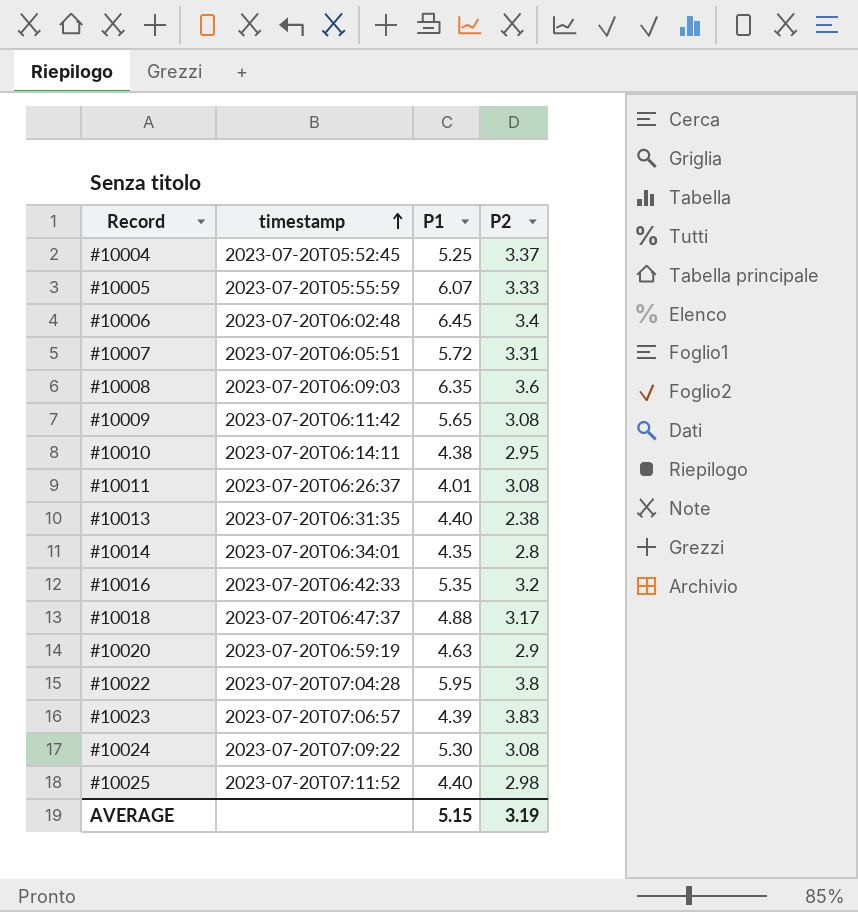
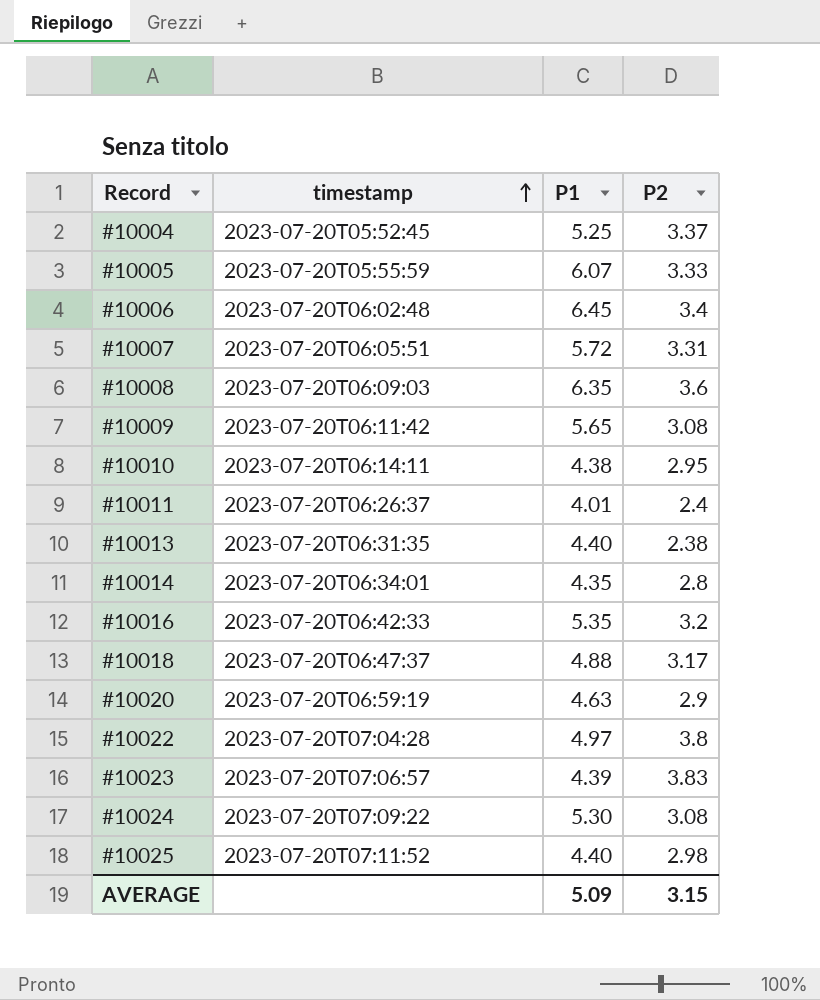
#10011 | P2: 3.08 -> 2.4
#10022 | P1: 5.95 -> 4.97
AVERAGE | P1: 5.15 -> 5.09
AVERAGE | P2: 3.19 -> 3.15

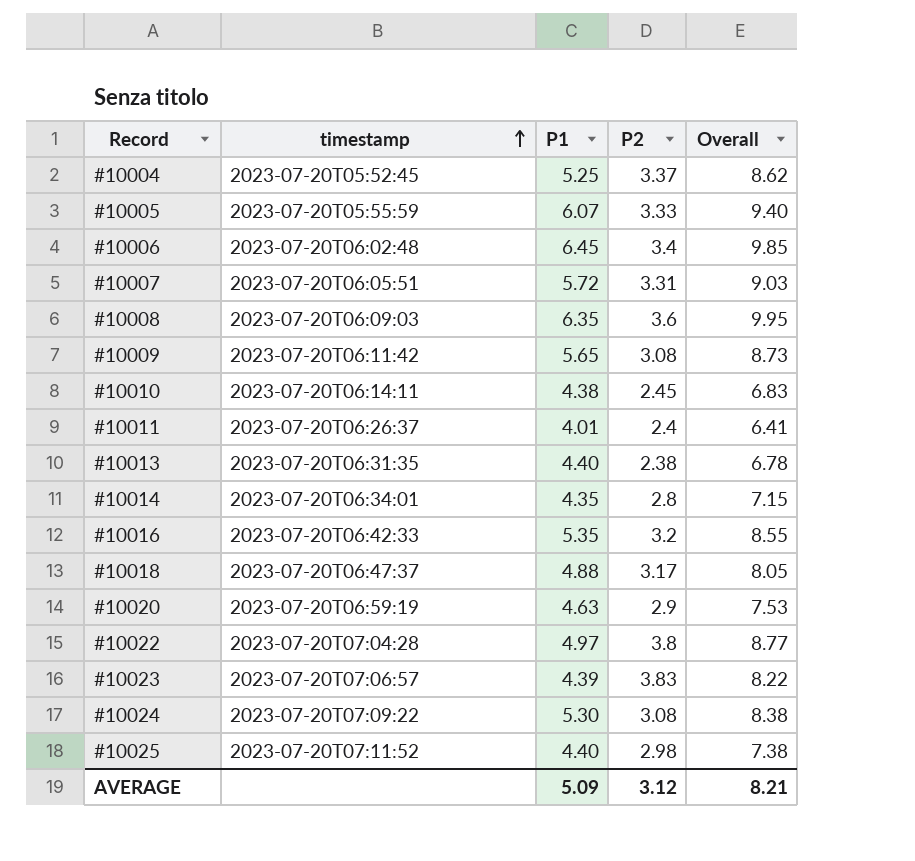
column Overall | formula: none -> [P1] + [P2]
#10010 | P2: 2.95 -> 2.45
AVERAGE | P2: 3.15 -> 3.12

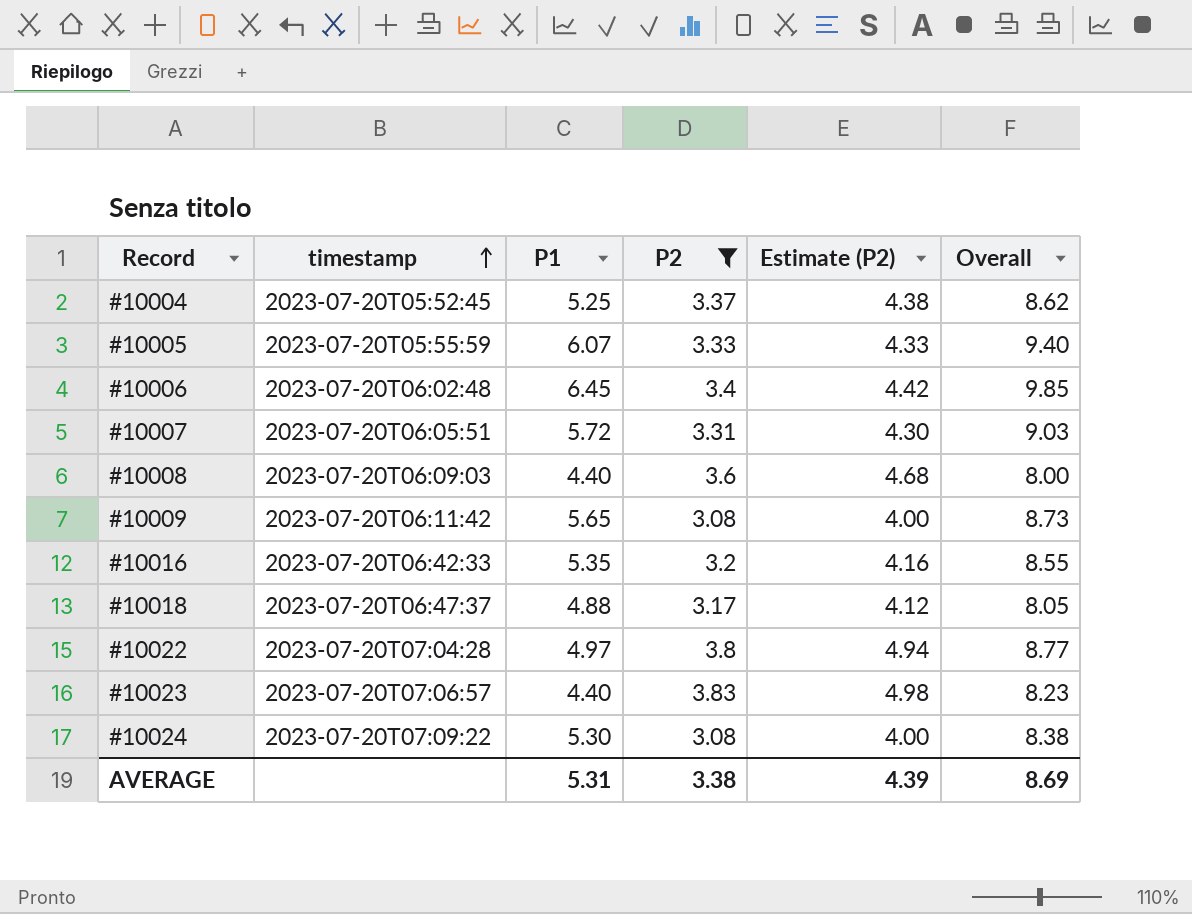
filter: none -> P2 >= 3.08
column Estimate (P2) | formula: none -> [P2] * 1.3
#10008 | P1: 6.35 -> 4.40
#10008 | Overall: 9.95 -> 8.00
#10023 | P1: 4.39 -> 4.40
#10023 | Overall: 8.22 -> 8.23
AVERAGE | P1: 5.09 -> 5.31
AVERAGE | P2: 3.12 -> 3.38
AVERAGE | Overall: 8.21 -> 8.69

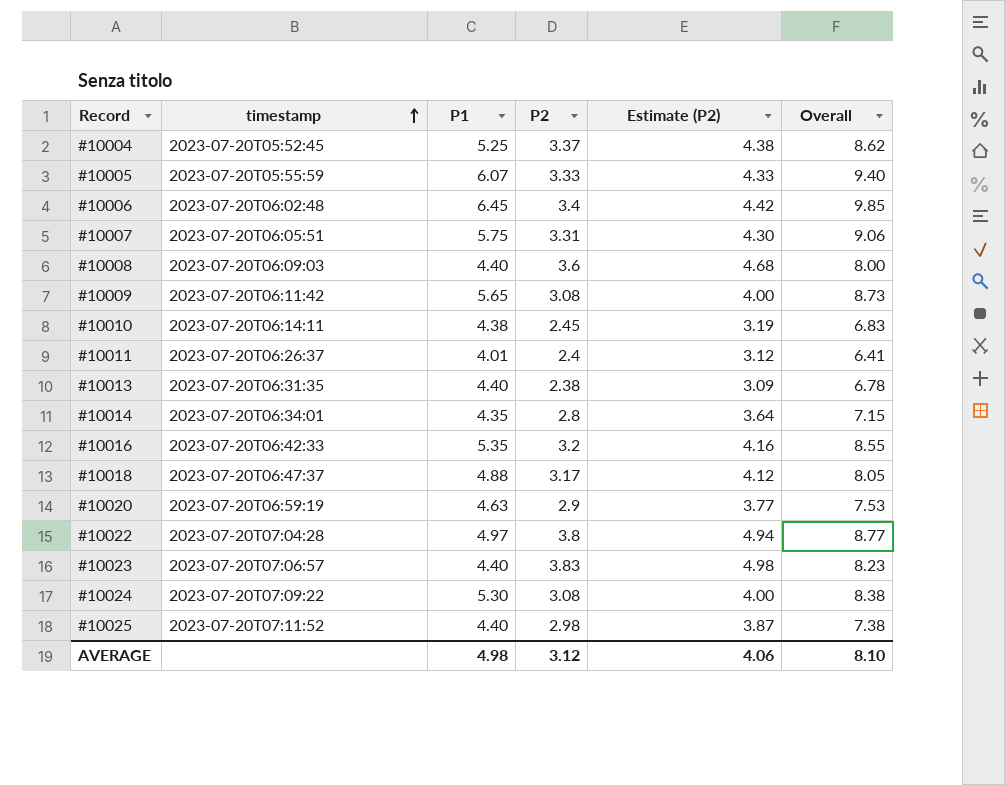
filter: P2 >= 3.08 -> none
#10007 | P1: 5.72 -> 5.75
#10007 | Overall: 9.03 -> 9.06
AVERAGE | P1: 5.31 -> 4.98
AVERAGE | P2: 3.38 -> 3.12
AVERAGE | Estimate (P2): 4.39 -> 4.06
AVERAGE | Overall: 8.69 -> 8.10

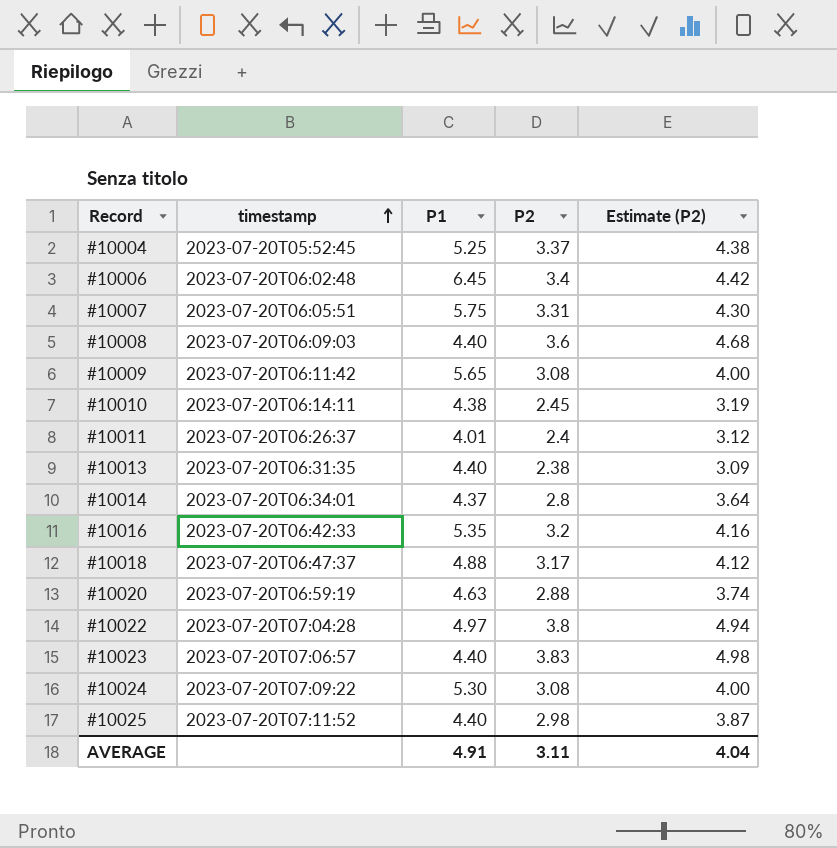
column Overall | formula: [P1] + [P2] -> none
row #10005: 2023-07-20T05:55:59 | 6.07 | 3.33 | 4.33 | 9.40 -> none
#10014 | P1: 4.35 -> 4.37
#10020 | P2: 2.9 -> 2.88
#10020 | Estimate (P2): 3.77 -> 3.74
AVERAGE | P1: 4.98 -> 4.91
AVERAGE | P2: 3.12 -> 3.11
AVERAGE | Estimate (P2): 4.06 -> 4.04

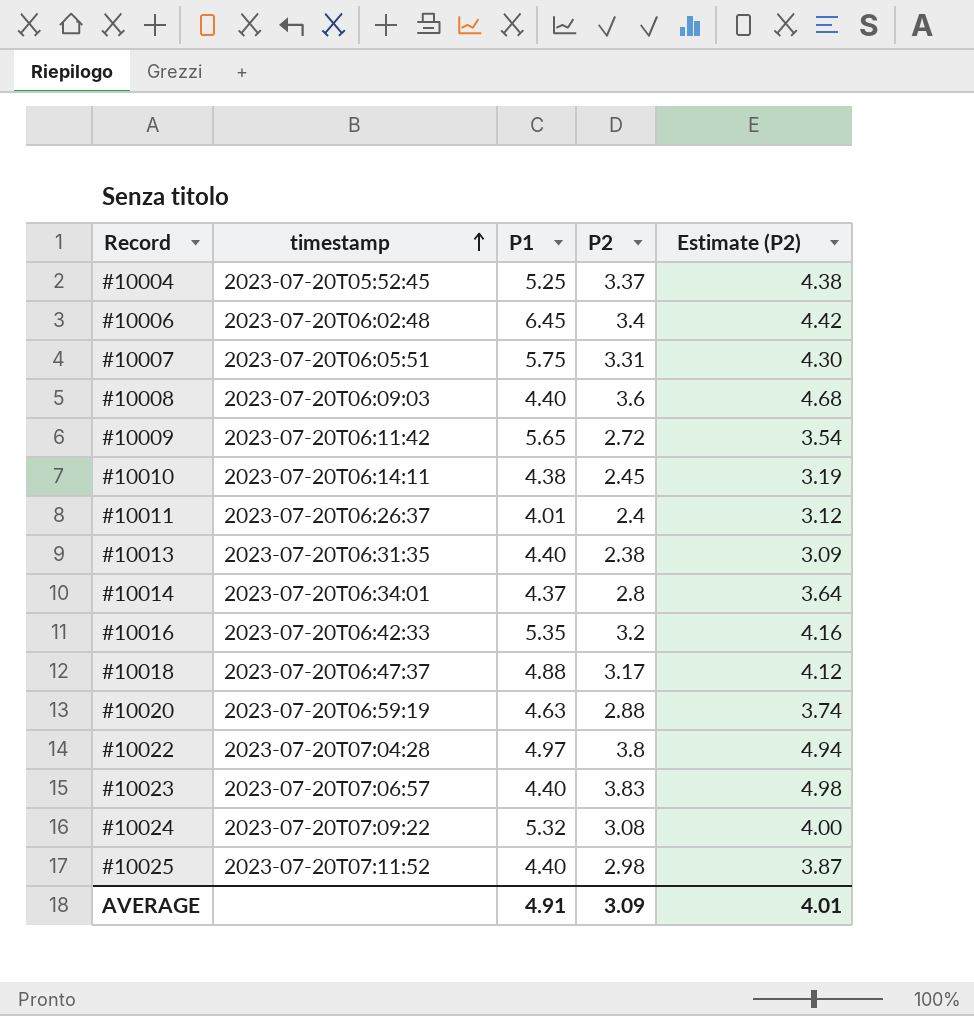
#10009 | P2: 3.08 -> 2.72
#10009 | Estimate (P2): 4.00 -> 3.54
#10024 | P1: 5.30 -> 5.32
AVERAGE | P2: 3.11 -> 3.09
AVERAGE | Estimate (P2): 4.04 -> 4.01

